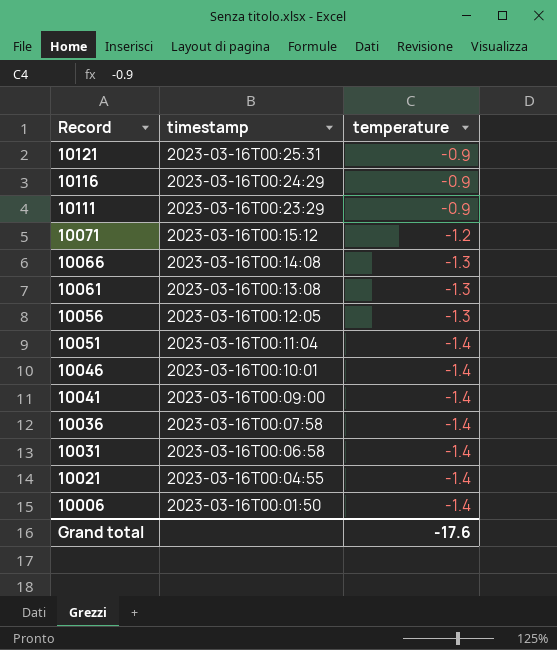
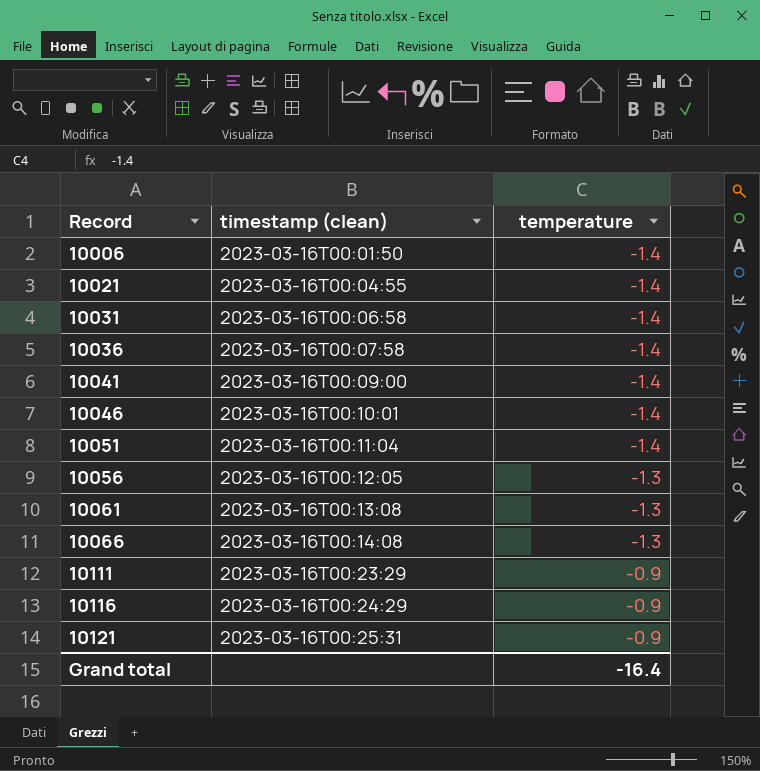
row order: Record descending -> Record ascending
column name: timestamp -> timestamp (clean)
row 10071: 2023-03-16T00:15:12 | -1.2 -> none
Grand total | temperature: -17.6 -> -16.4

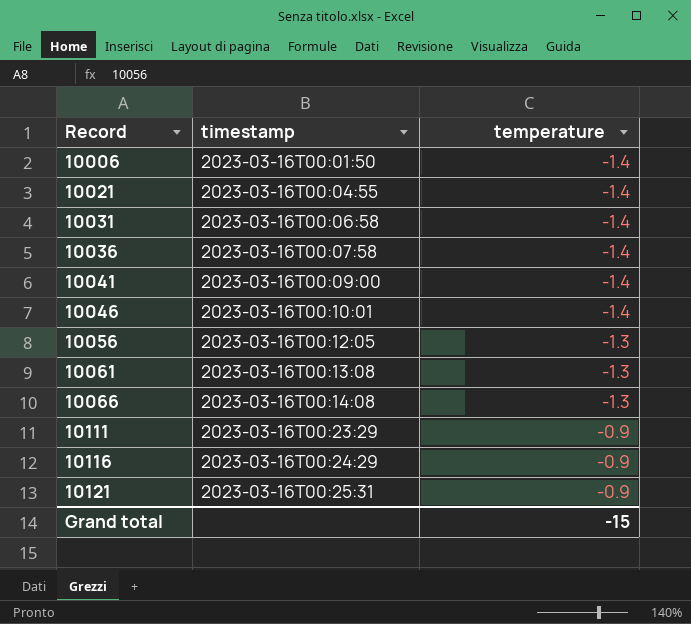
column name: timestamp (clean) -> timestamp
row 10051: 2023-03-16T00:11:04 | -1.4 -> none
Grand total | temperature: -16.4 -> -15

